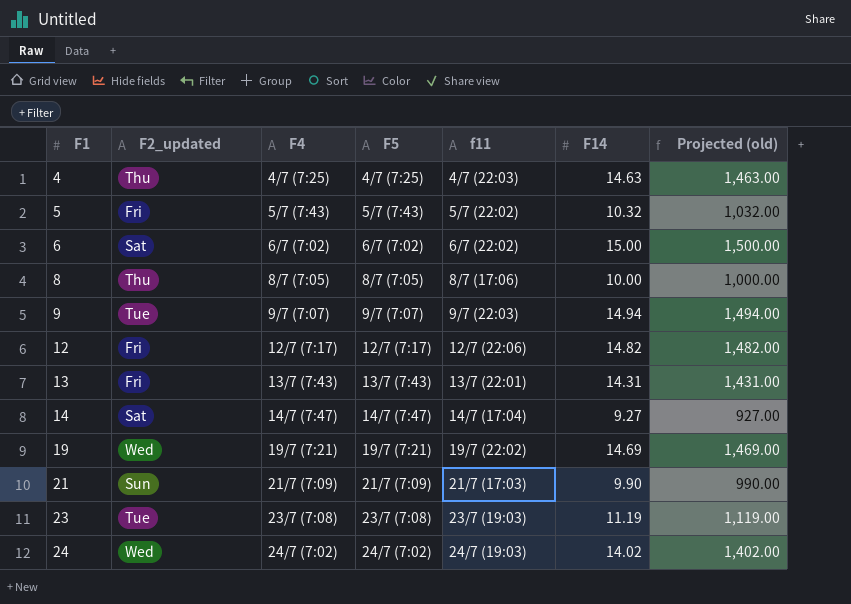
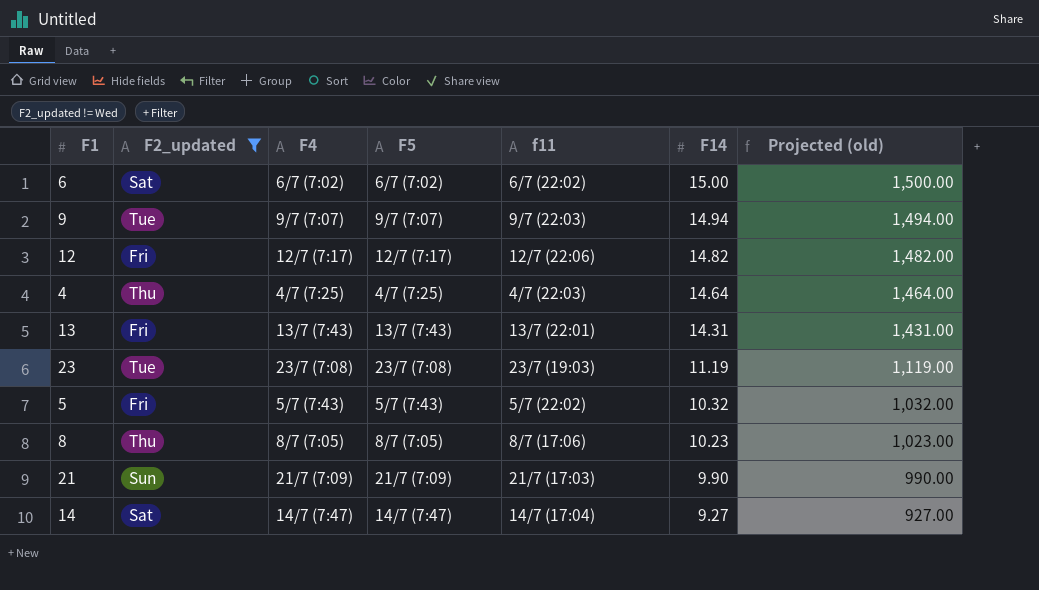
filter: none -> F2_updated != Wed
row order: F1 ascending -> F14 descending
4 | F14: 14.63 -> 14.64
4 | Projected (old): 1,463.00 -> 1,464.00
8 | F14: 10.00 -> 10.23
8 | Projected (old): 1,000.00 -> 1,023.00

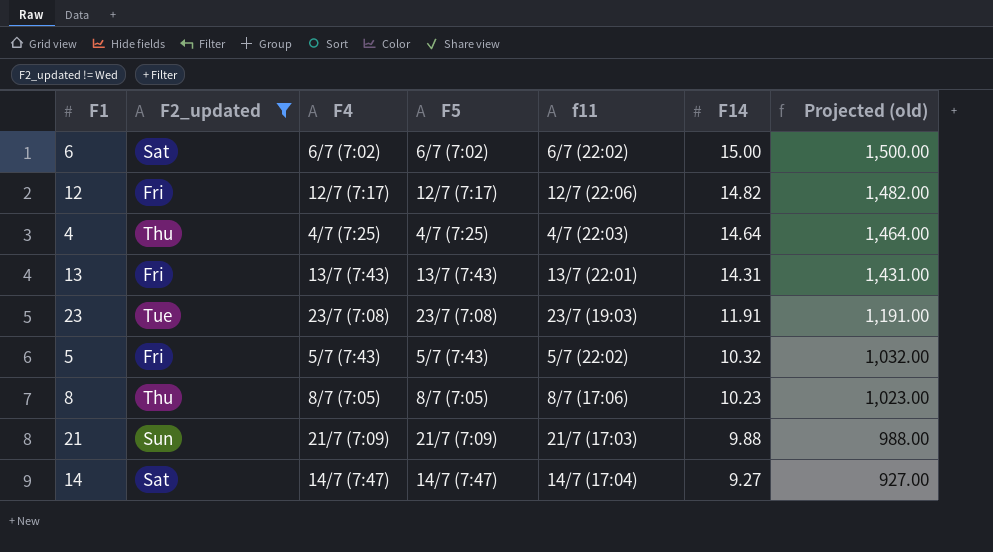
row 9: Tue | 9/7 (7:07) | 9/7 (7:07) | 9/7 (22:03) | 14.94 | 1,494.00 -> none
23 | F14: 11.19 -> 11.91
23 | Projected (old): 1,119.00 -> 1,191.00
21 | F14: 9.90 -> 9.88
21 | Projected (old): 990.00 -> 988.00

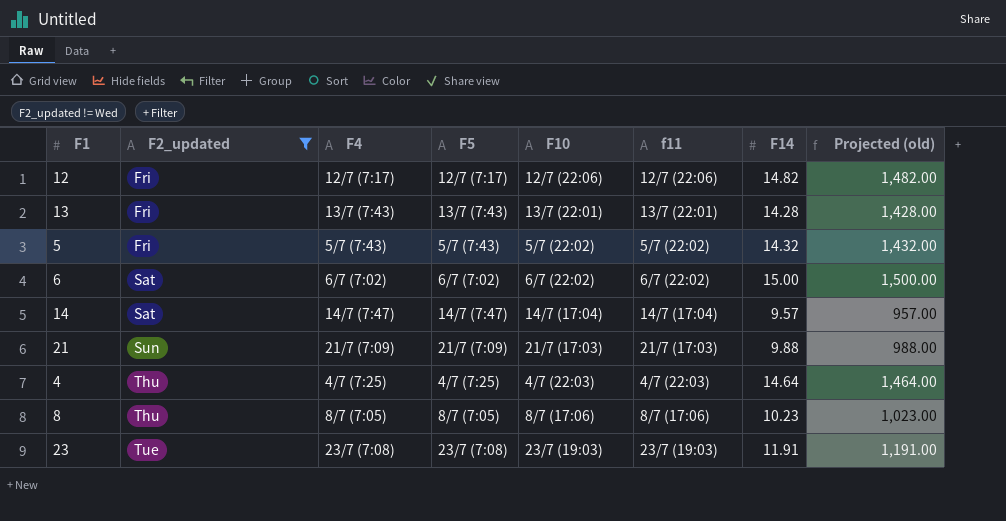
row order: F14 descending -> F2_updated ascending
column F10 | position: none -> 5
13 | F14: 14.31 -> 14.28
13 | Projected (old): 1,431.00 -> 1,428.00
5 | F14: 10.32 -> 14.32
5 | Projected (old): 1,032.00 -> 1,432.00
14 | F14: 9.27 -> 9.57
14 | Projected (old): 927.00 -> 957.00

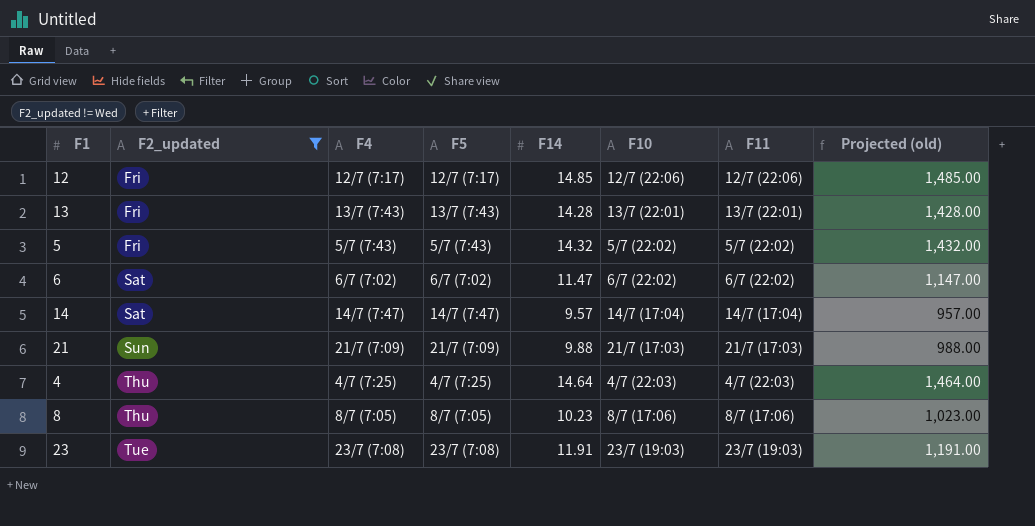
column F14 | position: 7 -> 5
column name: f11 -> F11
12 | F14: 14.82 -> 14.85
12 | Projected (old): 1,482.00 -> 1,485.00
6 | F14: 15.00 -> 11.47
6 | Projected (old): 1,500.00 -> 1,147.00

